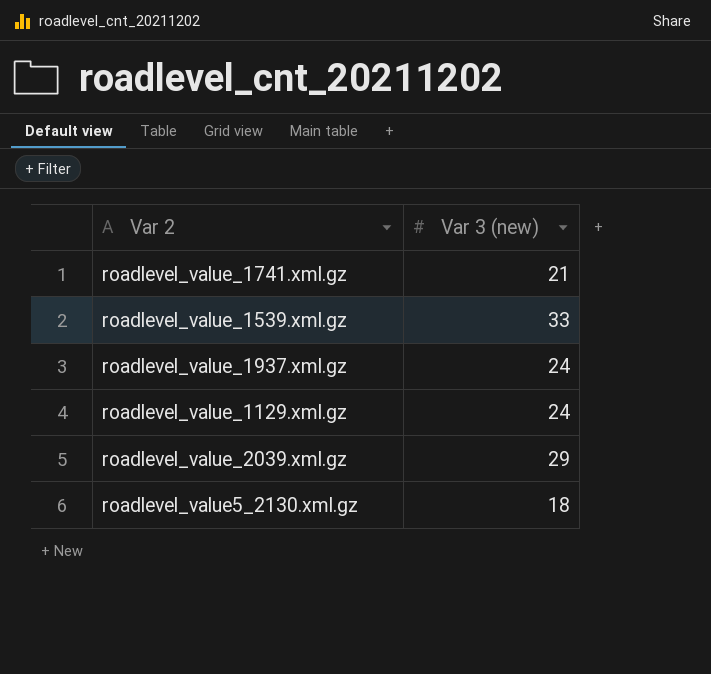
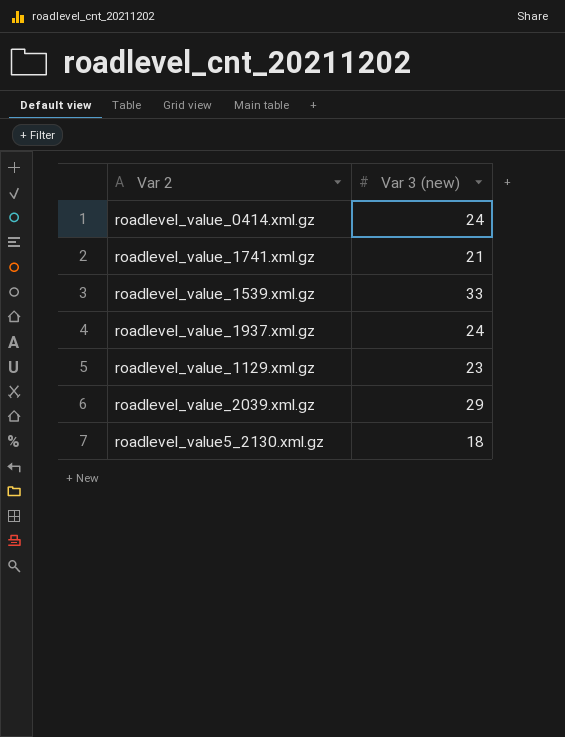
row roadlevel_value_0414.xml.gz: none -> 24
roadlevel_value_1129.xml.gz | Var 3 (new): 24 -> 23

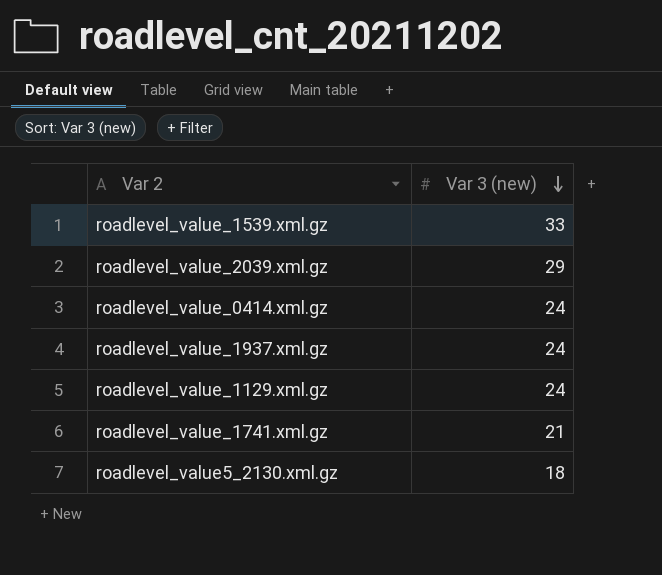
row order: none -> Var 3 (new) descending
roadlevel_value_1129.xml.gz | Var 3 (new): 23 -> 24

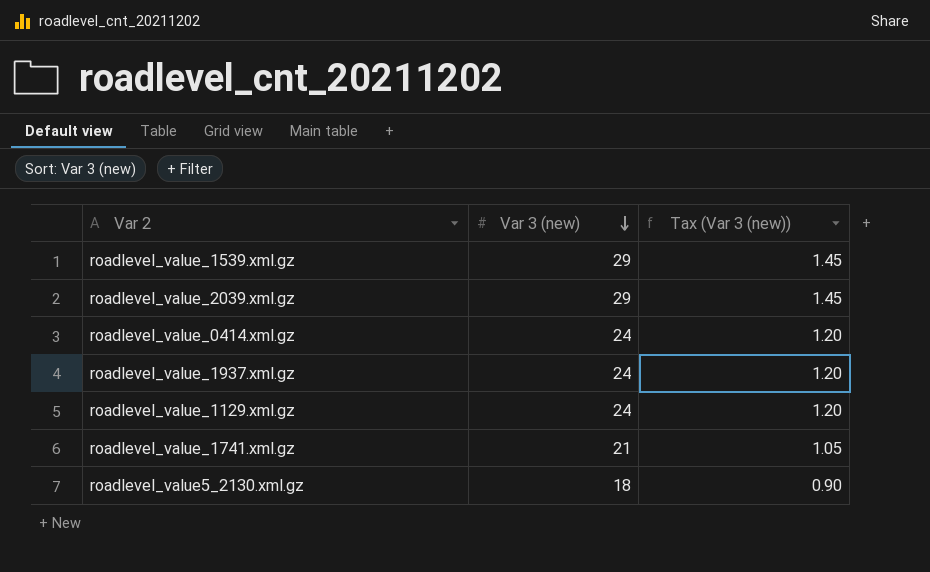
column Tax (Var 3 (new)) | formula: none -> [Var 3 (new)] * 0.05
roadlevel_value_1539.xml.gz | Var 3 (new): 33 -> 29

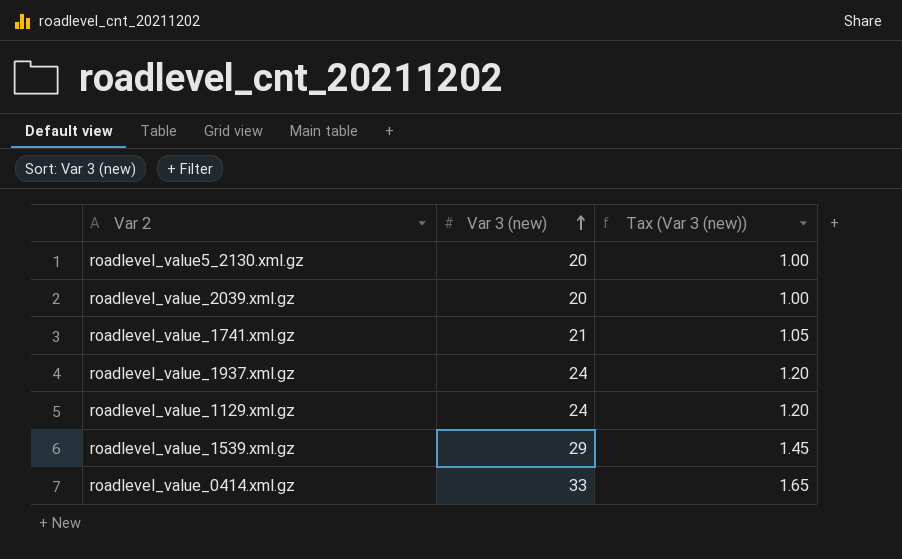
row order: Var 3 (new) descending -> Var 3 (new) ascending
roadlevel_value5_2130.xml.gz | Var 3 (new): 18 -> 20
roadlevel_value5_2130.xml.gz | Tax (Var 3 (new)): 0.90 -> 1.00
roadlevel_value_2039.xml.gz | Var 3 (new): 29 -> 20
roadlevel_value_2039.xml.gz | Tax (Var 3 (new)): 1.45 -> 1.00
roadlevel_value_0414.xml.gz | Var 3 (new): 24 -> 33
roadlevel_value_0414.xml.gz | Tax (Var 3 (new)): 1.20 -> 1.65

